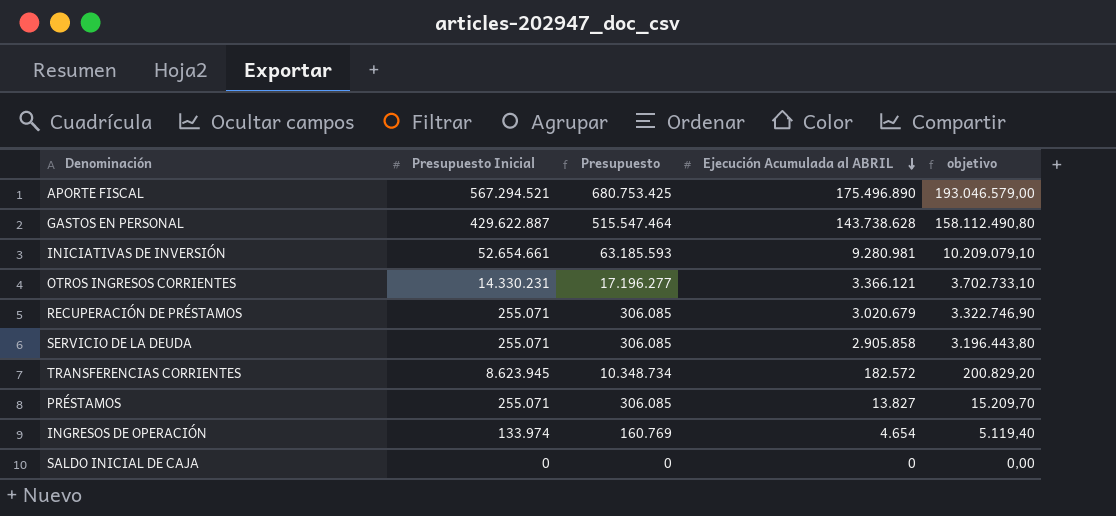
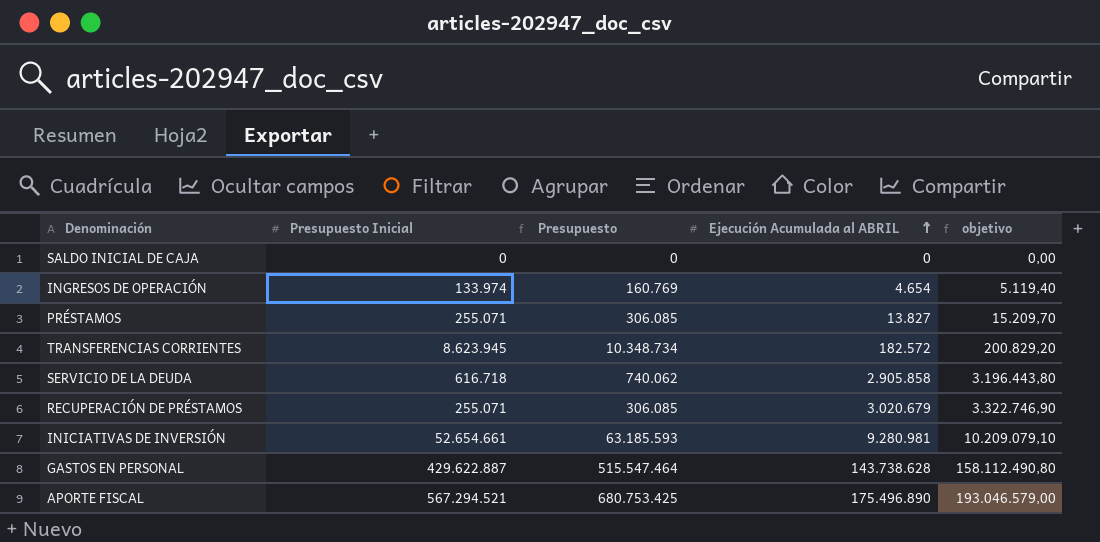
row order: Ejecución Acumulada al ABRIL descending -> Ejecución Acumulada al ABRIL ascending
row OTROS INGRESOS CORRIENTES: 14.330.231 | 17.196.277 | 3.366.121 | 3.702.733,10 -> none
SERVICIO DE LA DEUDA | Presupuesto Inicial: 255.071 -> 616.718
SERVICIO DE LA DEUDA | Presupuesto: 306.085 -> 740.062

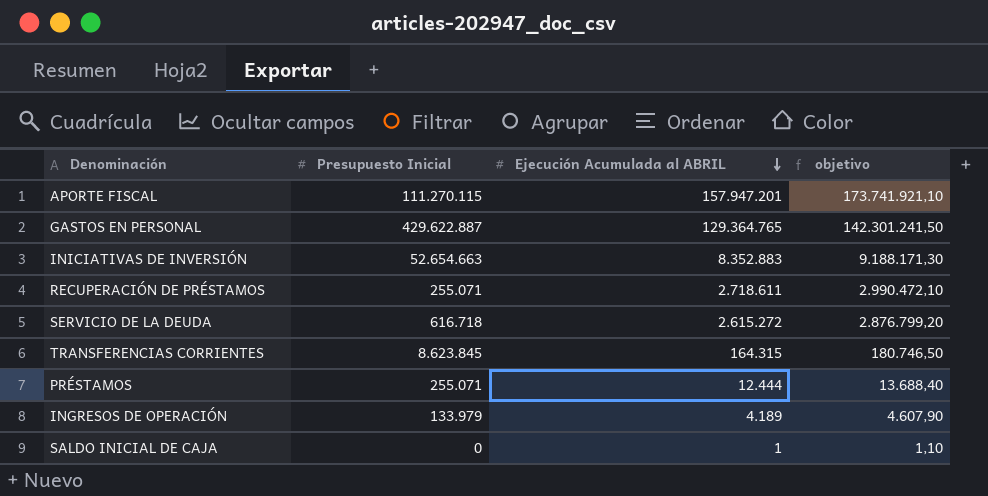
row order: Ejecución Acumulada al ABRIL ascending -> Ejecución Acumulada al ABRIL descending
column Presupuesto | formula: [Presupuesto Inicial] * 1,2 -> none
APORTE FISCAL | Presupuesto Inicial: 567.294.521 -> 111.270.115
APORTE FISCAL | Ejecución Acumulada al ABRIL: 175.496.890 -> 157.947.201
APORTE FISCAL | objetivo: 193.046.579,00 -> 173.741.921,10
GASTOS EN PERSONAL | Ejecución Acumulada al ABRIL: 143.738.628 -> 129.364.765
GASTOS EN PERSONAL | objetivo: 158.112.490,80 -> 142.301.241,50
INICIATIVAS DE INVERSIÓN | Presupuesto Inicial: 52.654.661 -> 52.654.663
INICIATIVAS DE INVERSIÓN | Ejecución Acumulada al ABRIL: 9.280.981 -> 8.352.883
INICIATIVAS DE INVERSIÓN | objetivo: 10.209.079,10 -> 9.188.171,30
RECUPERACIÓN DE PRÉSTAMOS | Ejecución Acumulada al ABRIL: 3.020.679 -> 2.718.611
RECUPERACIÓN DE PRÉSTAMOS | objetivo: 3.322.746,90 -> 2.990.472,10
SERVICIO DE LA DEUDA | Ejecución Acumulada al ABRIL: 2.905.858 -> 2.615.272
SERVICIO DE LA DEUDA | objetivo: 3.196.443,80 -> 2.876.799,20
TRANSFERENCIAS CORRIENTES | Presupuesto Inicial: 8.623.945 -> 8.623.845
TRANSFERENCIAS CORRIENTES | Ejecución Acumulada al ABRIL: 182.572 -> 164.315
TRANSFERENCIAS CORRIENTES | objetivo: 200.829,20 -> 180.746,50
PRÉSTAMOS | Ejecución Acumulada al ABRIL: 13.827 -> 12.444
PRÉSTAMOS | objetivo: 15.209,70 -> 13.688,40
INGRESOS DE OPERACIÓN | Presupuesto Inicial: 133.974 -> 133.979
INGRESOS DE OPERACIÓN | Ejecución Acumulada al ABRIL: 4.654 -> 4.189
INGRESOS DE OPERACIÓN | objetivo: 5.119,40 -> 4.607,90
SALDO INICIAL DE CAJA | Ejecución Acumulada al ABRIL: 0 -> 1
SALDO INICIAL DE CAJA | objetivo: 0,00 -> 1,10

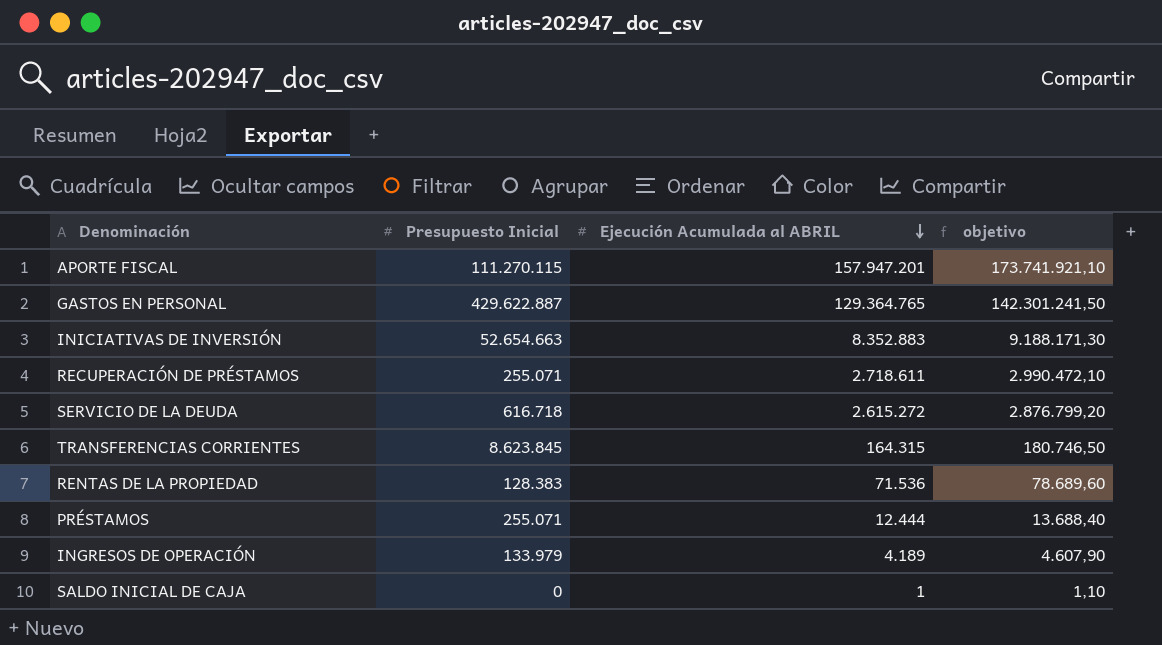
row RENTAS DE LA PROPIEDAD: none -> 128.383 | 71.536 | 78.689,60

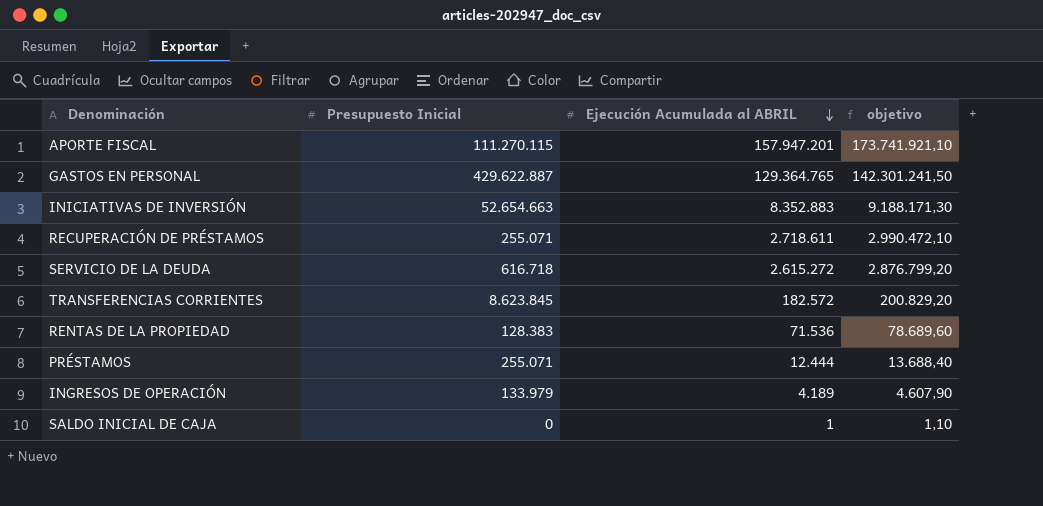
TRANSFERENCIAS CORRIENTES | Ejecución Acumulada al ABRIL: 164.315 -> 182.572
TRANSFERENCIAS CORRIENTES | objetivo: 180.746,50 -> 200.829,20

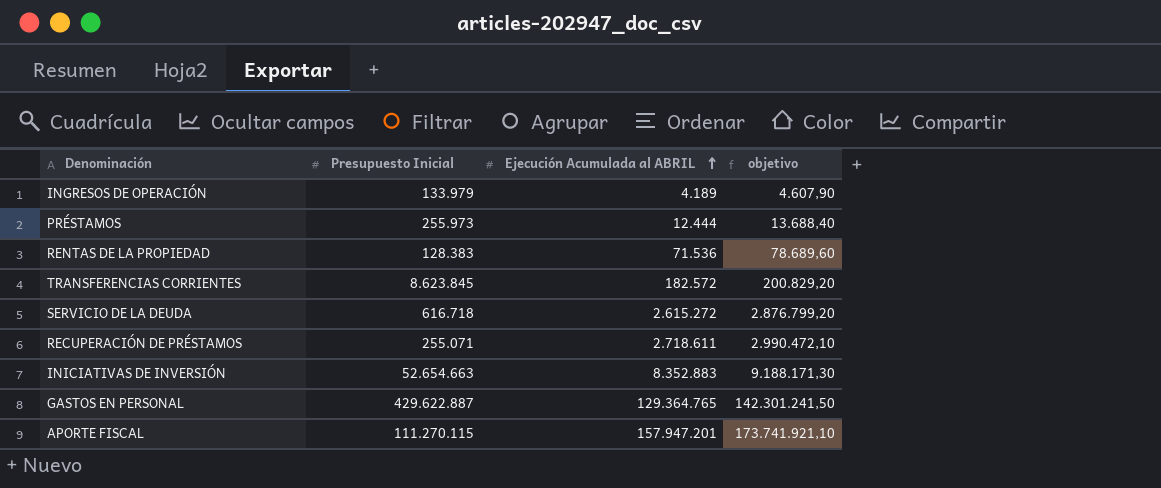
row order: Ejecución Acumulada al ABRIL descending -> Ejecución Acumulada al ABRIL ascending
row SALDO INICIAL DE CAJA: 0 | 1 | 1,10 -> none
PRÉSTAMOS | Presupuesto Inicial: 255.071 -> 255.973

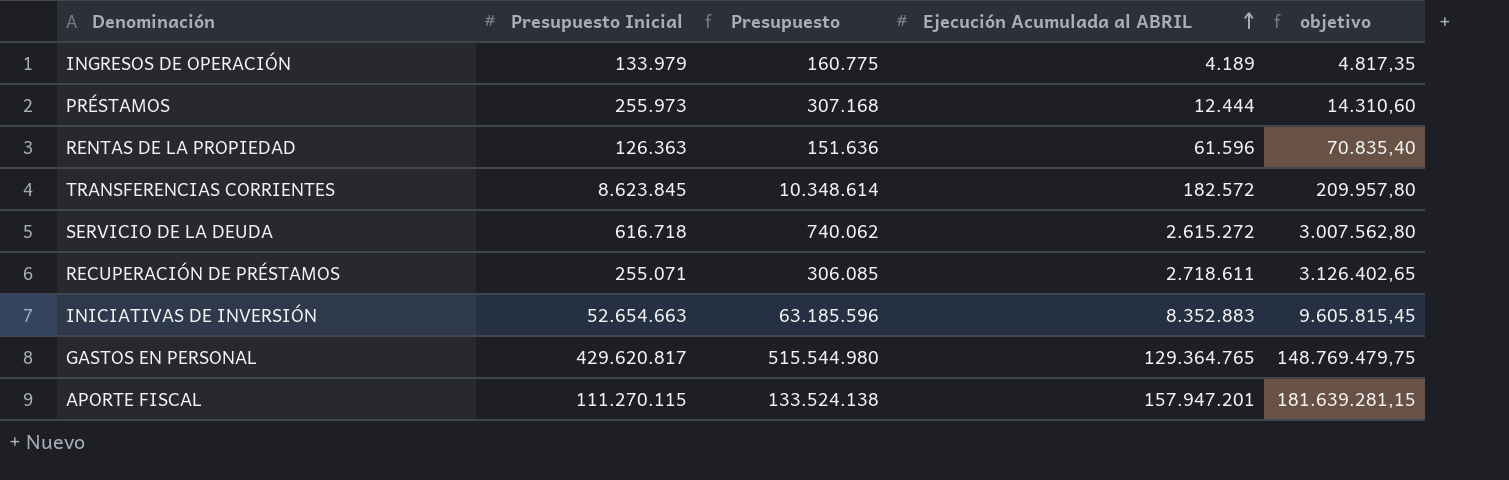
column Presupuesto | formula: none -> [Presupuesto Inicial] * 1,2
column objetivo | formula: [Ejecución Acumulada al ABRIL] * 1,1 -> [Ejecución Acumulada al ABRIL] * 1,15
RENTAS DE LA PROPIEDAD | Presupuesto Inicial: 128.383 -> 126.363
RENTAS DE LA PROPIEDAD | Ejecución Acumulada al ABRIL: 71.536 -> 61.596
GASTOS EN PERSONAL | Presupuesto Inicial: 429.622.887 -> 429.620.817

